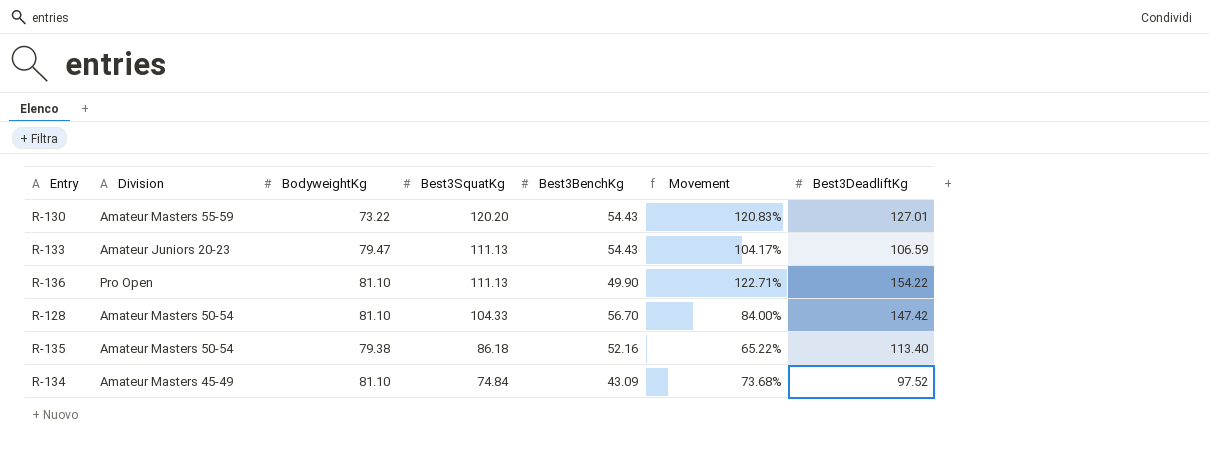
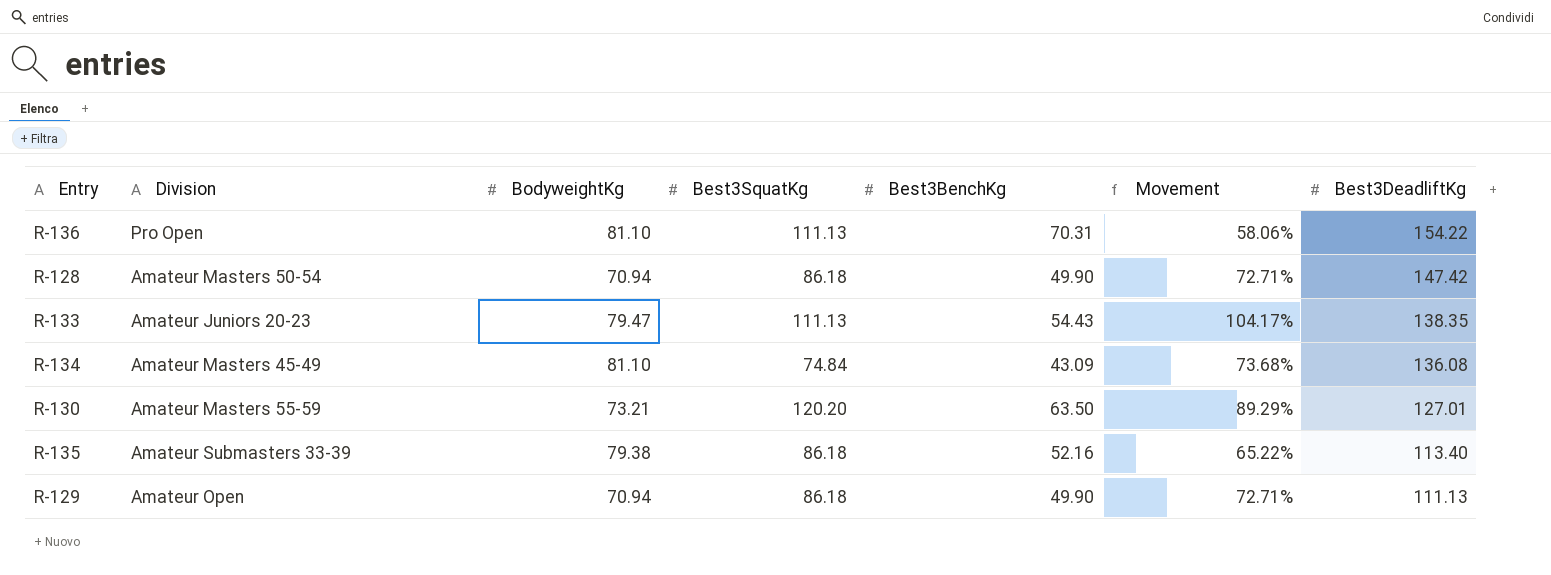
row order: Best3SquatKg descending -> Best3DeadliftKg descending
R-136 | Best3BenchKg: 49.90 -> 70.31
R-136 | Movement: 122.71% -> 58.06%
R-128 | BodyweightKg: 81.10 -> 70.94
R-128 | Best3SquatKg: 104.33 -> 86.18
R-128 | Best3BenchKg: 56.70 -> 49.90
R-128 | Movement: 84.00% -> 72.71%
R-133 | Best3DeadliftKg: 106.59 -> 138.35
R-134 | Best3DeadliftKg: 97.52 -> 136.08
R-130 | BodyweightKg: 73.22 -> 73.21
R-130 | Best3BenchKg: 54.43 -> 63.50
R-130 | Movement: 120.83% -> 89.29%
R-135 | Division: Amateur Masters 50-54 -> Amateur Submasters 33-39
row R-129: none -> Amateur Open | 70.94 | 86.18 | 49.90 | 72.71% | 111.13

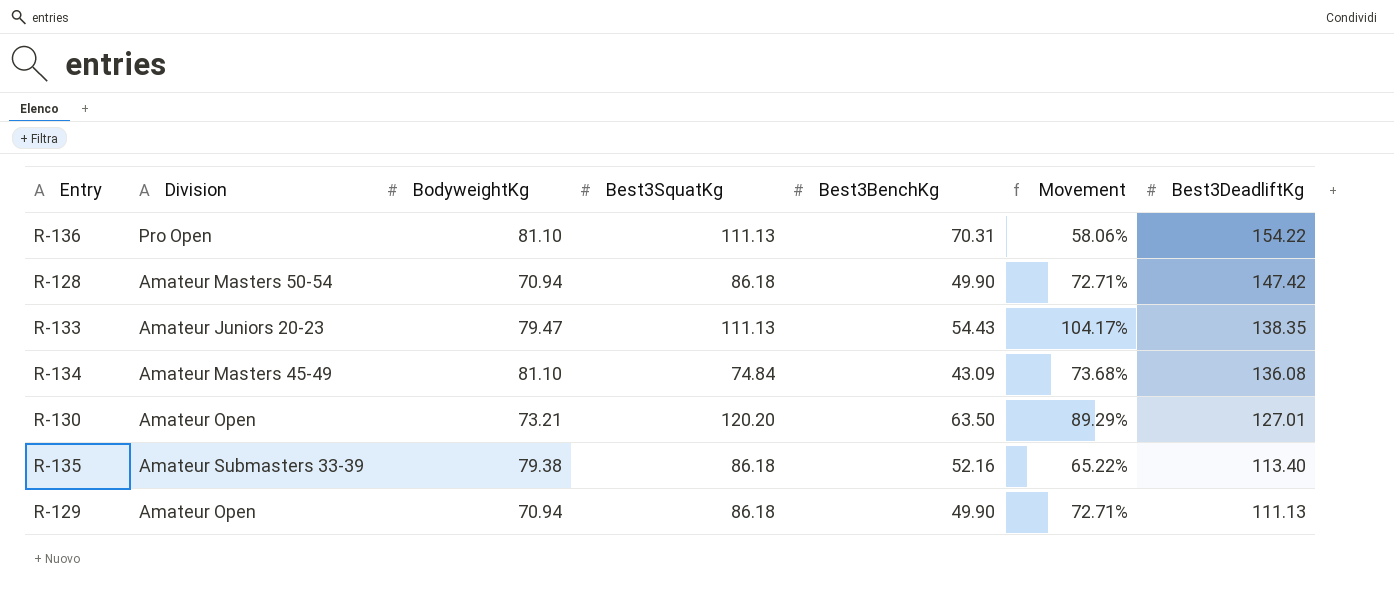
R-130 | Division: Amateur Masters 55-59 -> Amateur Open

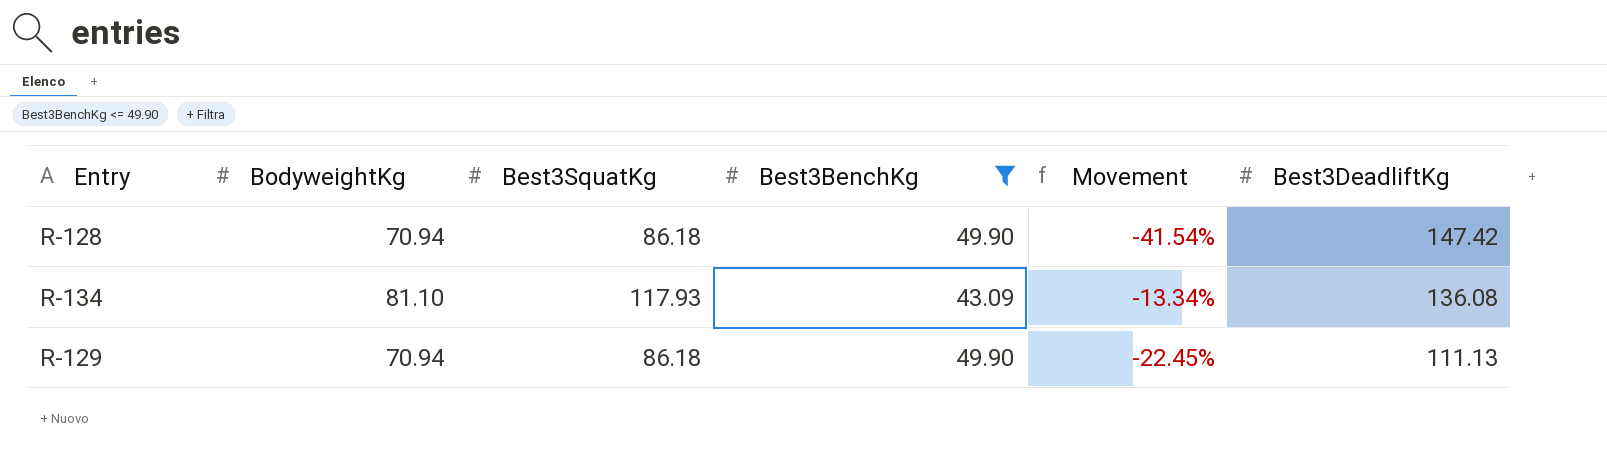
filter: none -> Best3BenchKg <= 49.90
column Division | position: 2 -> none
column Movement | formula: ([Best3SquatKg] - [Best3BenchKg]) / [Best3BenchKg] -> ([Best3SquatKg] - [Best3DeadliftKg]) / [Best3DeadliftKg]
R-134 | Best3SquatKg: 74.84 -> 117.93

